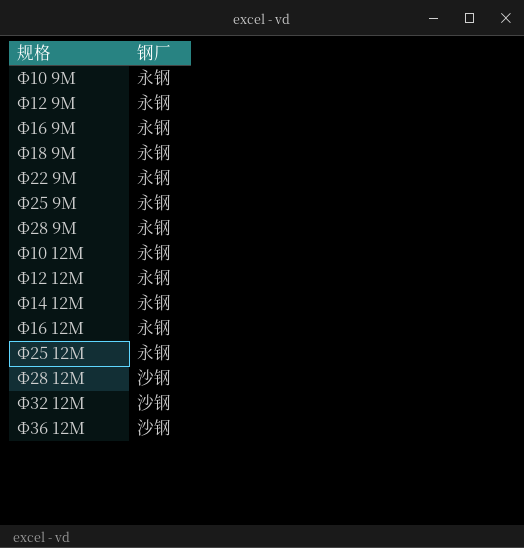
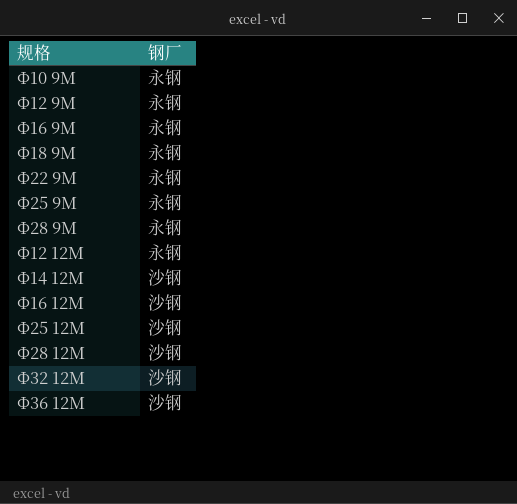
row Φ10 12M: 永钢 -> none
Φ14 12M | 钢厂: 永钢 -> 沙钢
Φ16 12M | 钢厂: 永钢 -> 沙钢
Φ25 12M | 钢厂: 永钢 -> 沙钢

